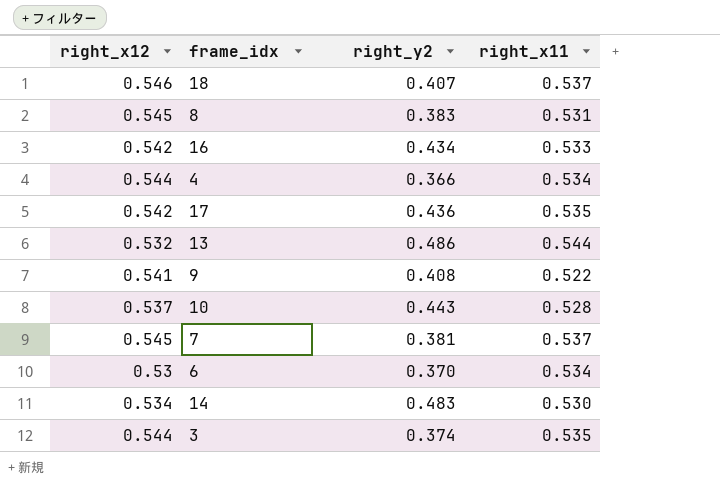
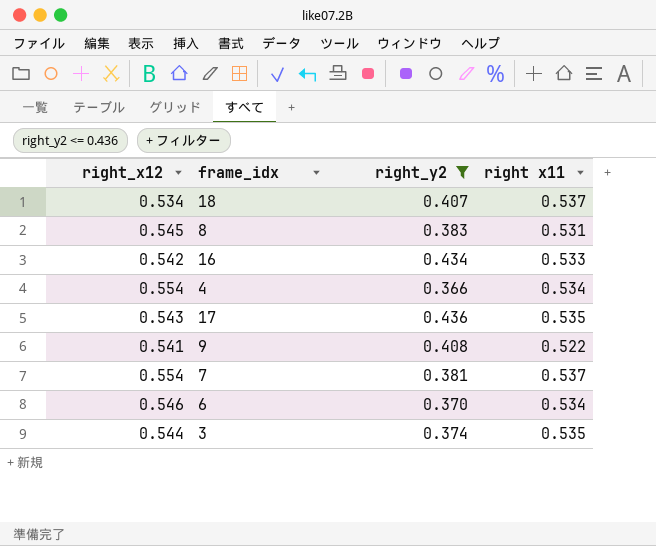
filter: none -> right_y2 <= 0.436
column name: right_x11 -> right x11
18 | right_x12: 0.546 -> 0.534
4 | right_x12: 0.544 -> 0.554
17 | right_x12: 0.542 -> 0.543
7 | right_x12: 0.545 -> 0.554
6 | right_x12: 0.53 -> 0.546

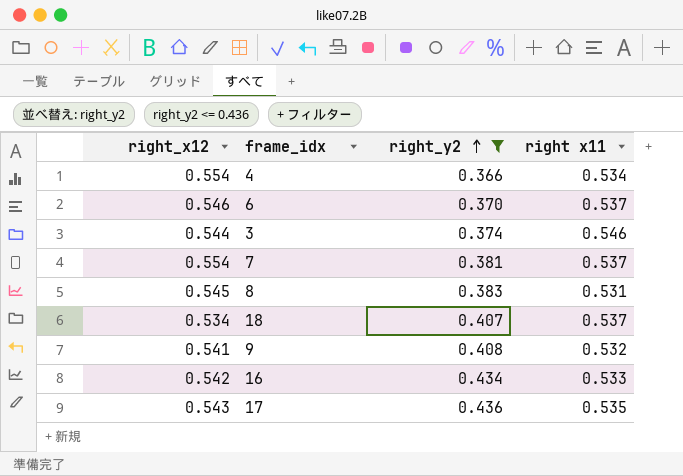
row order: none -> right_y2 ascending
6 | right x11: 0.534 -> 0.537
3 | right x11: 0.535 -> 0.546
9 | right x11: 0.522 -> 0.532

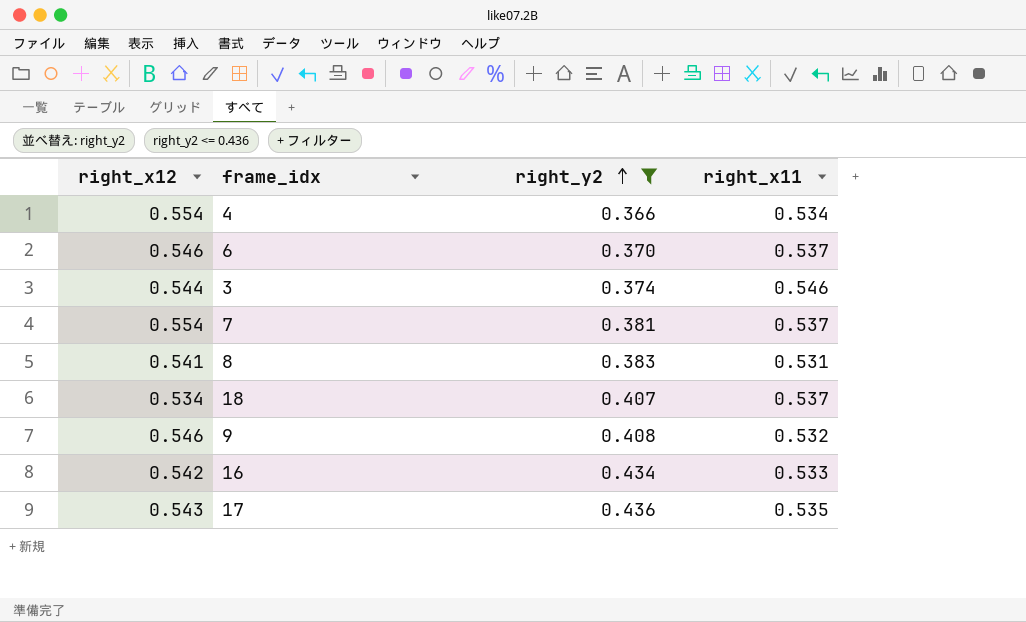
column name: right x11 -> right_x11
8 | right_x12: 0.545 -> 0.541
9 | right_x12: 0.541 -> 0.546

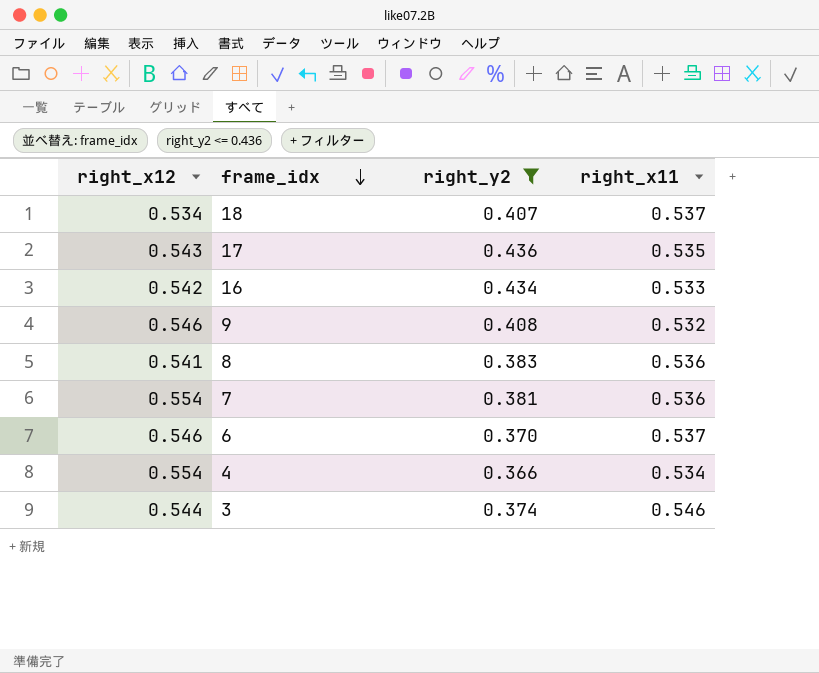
row order: right_y2 ascending -> frame_idx descending
8 | right_x11: 0.531 -> 0.536
7 | right_x11: 0.537 -> 0.536

